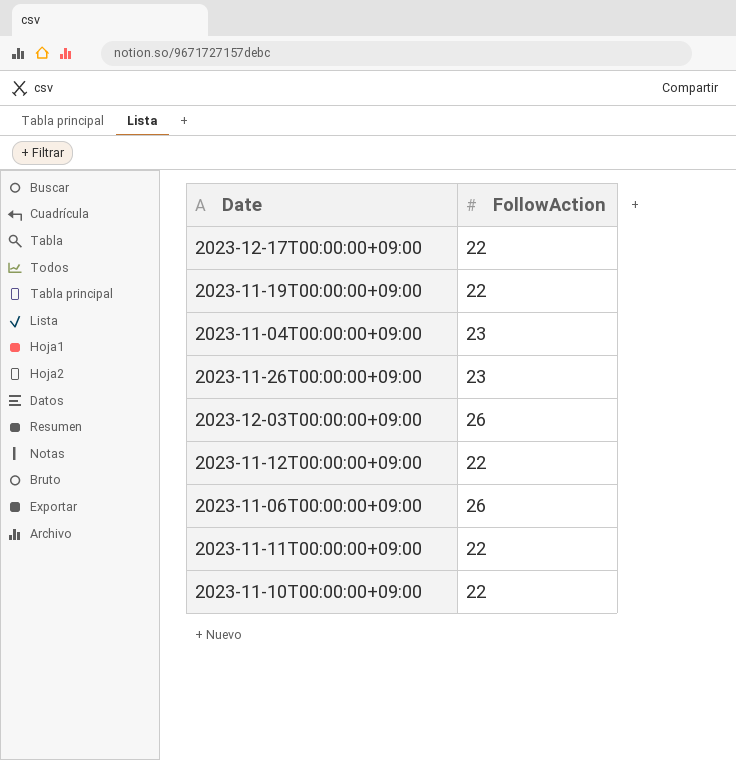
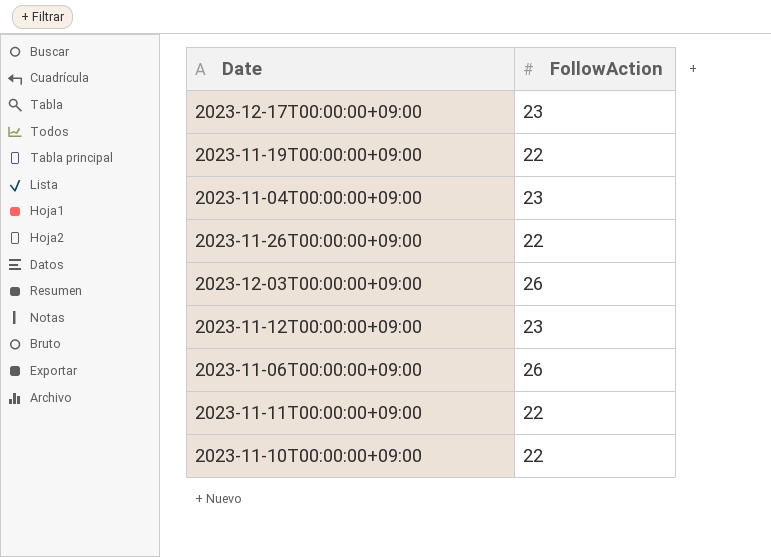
2023-12-17T00:00:00+09:00 | FollowAction: 22 -> 23
2023-11-26T00:00:00+09:00 | FollowAction: 23 -> 22
2023-11-12T00:00:00+09:00 | FollowAction: 22 -> 23

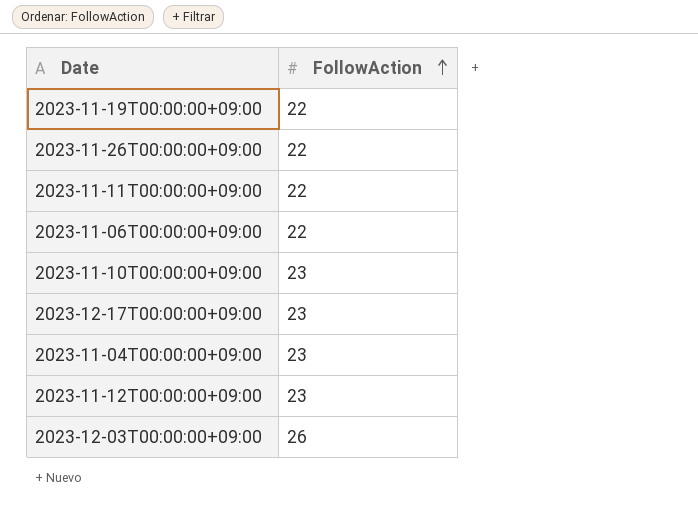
row order: none -> FollowAction ascending
2023-11-06T00:00:00+09:00 | FollowAction: 26 -> 22
2023-11-10T00:00:00+09:00 | FollowAction: 22 -> 23

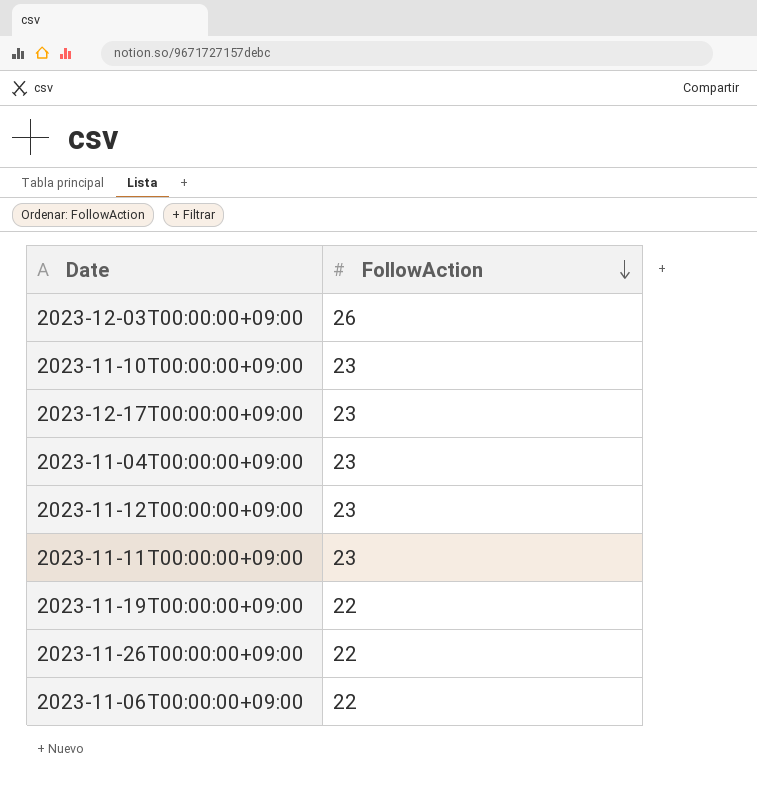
row order: FollowAction ascending -> FollowAction descending
2023-11-11T00:00:00+09:00 | FollowAction: 22 -> 23

